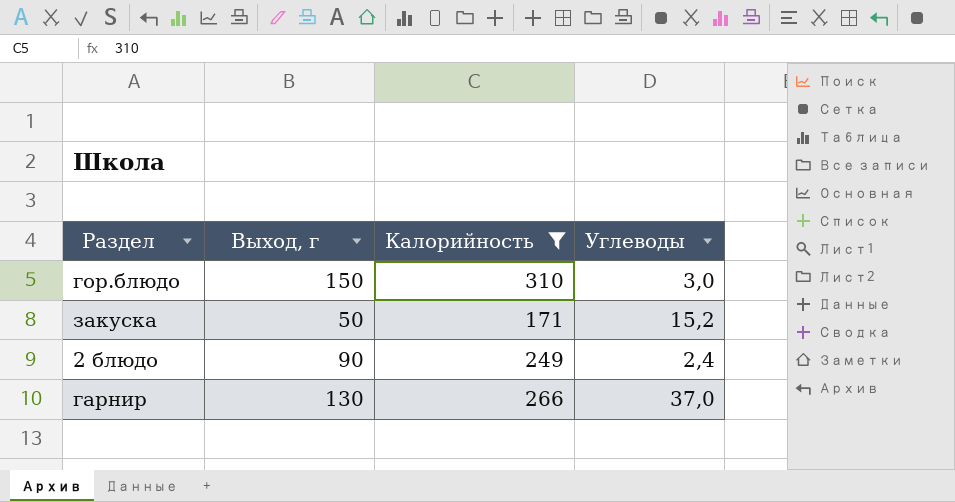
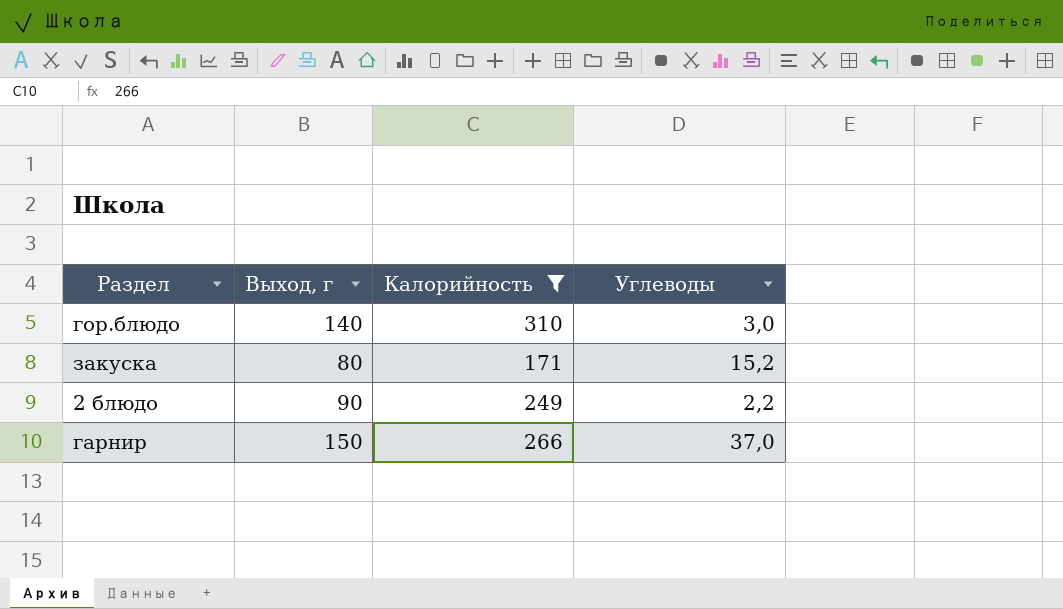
гор.блюдо | Выход, г: 150 -> 140
закуска | Выход, г: 50 -> 80
2 блюдо | Углеводы: 2,4 -> 2,2
гарнир | Выход, г: 130 -> 150

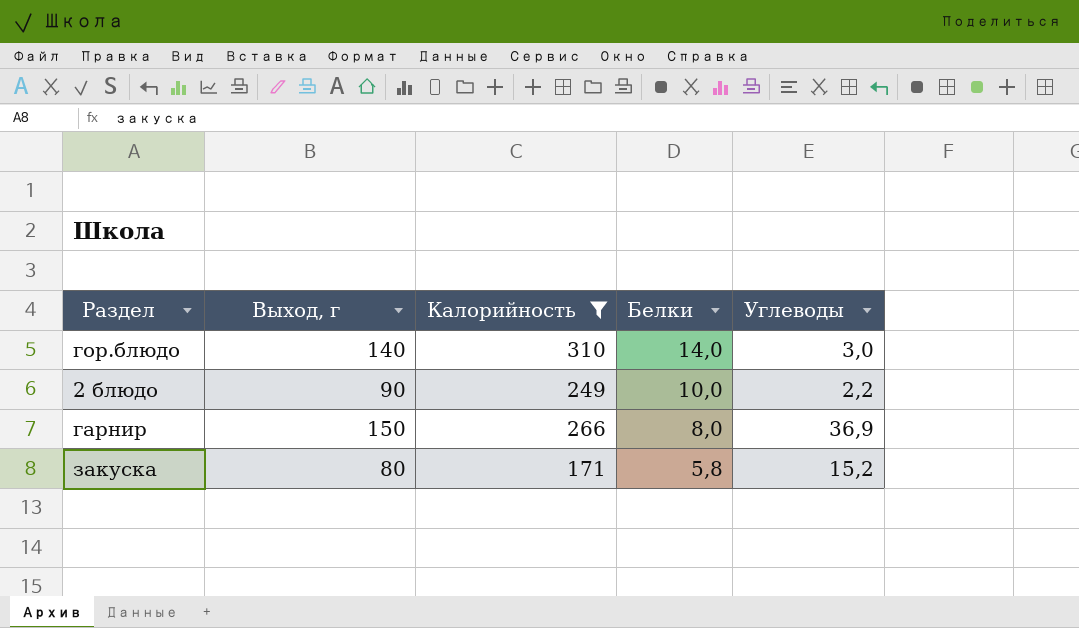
row order: none -> Белки descending
column Белки | position: none -> 4
гарнир | Углеводы: 37,0 -> 36,9

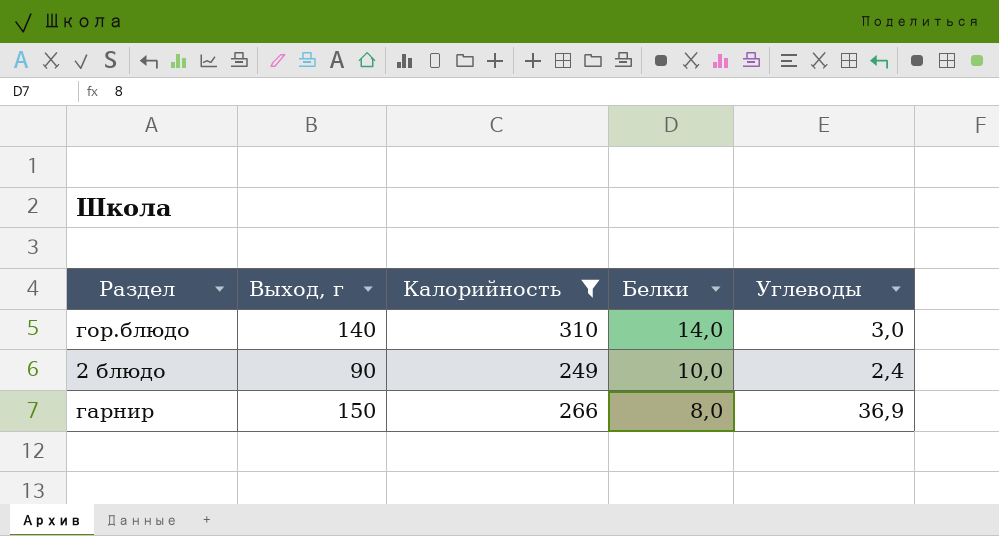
row закуска: 80 | 171 | 5,8 | 15,2 -> none
2 блюдо | Углеводы: 2,2 -> 2,4

